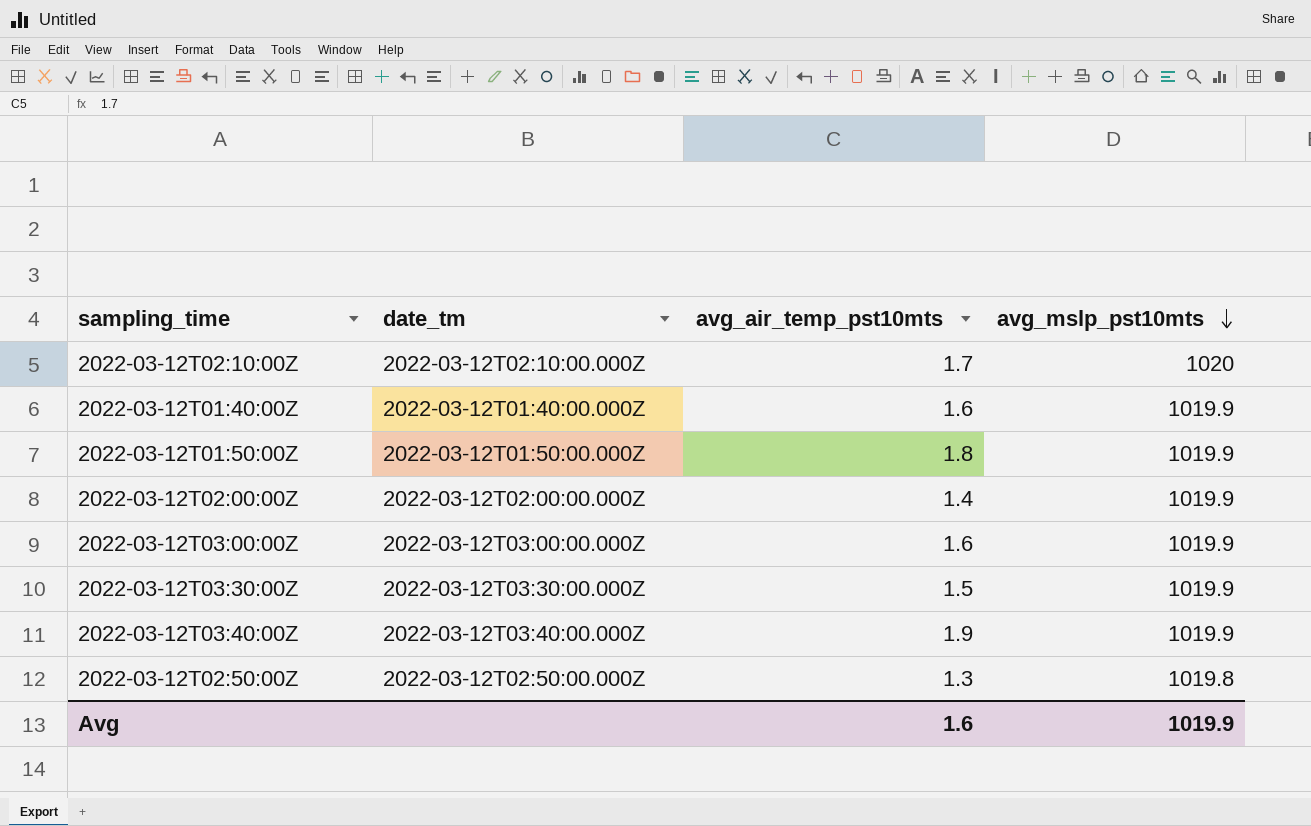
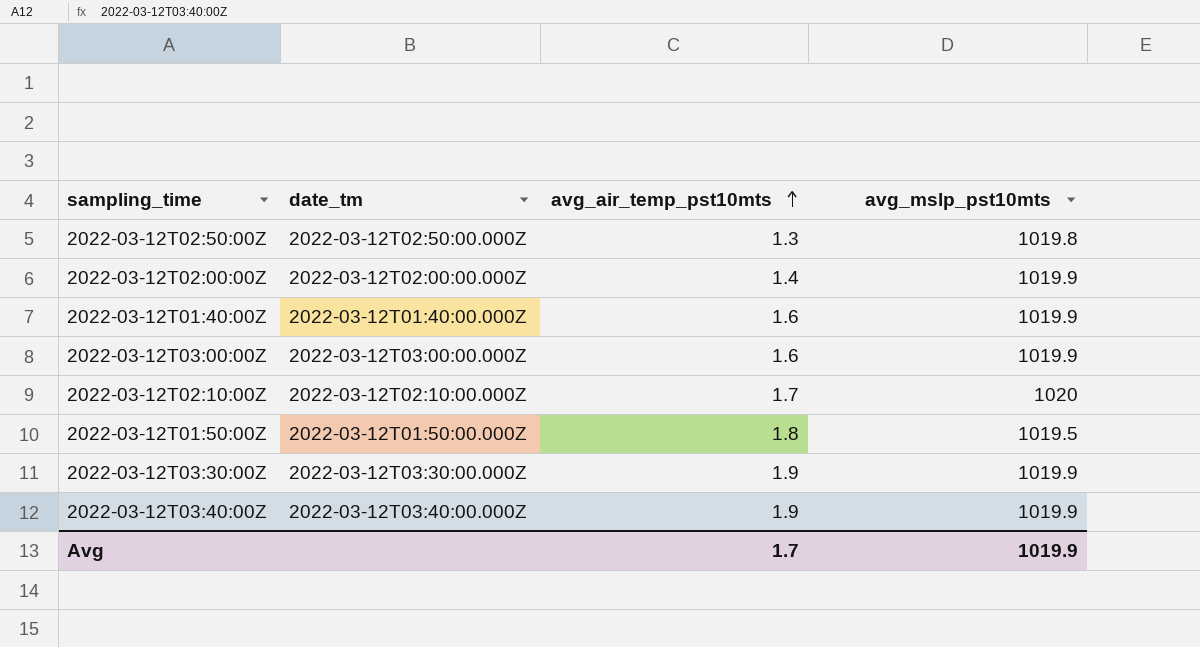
row order: avg_mslp_pst10mts descending -> avg_air_temp_pst10mts ascending
2022-03-12T01:50:00Z | avg_mslp_pst10mts: 1019.9 -> 1019.5
2022-03-12T03:30:00Z | avg_air_temp_pst10mts: 1.5 -> 1.9
Avg | avg_air_temp_pst10mts: 1.6 -> 1.7

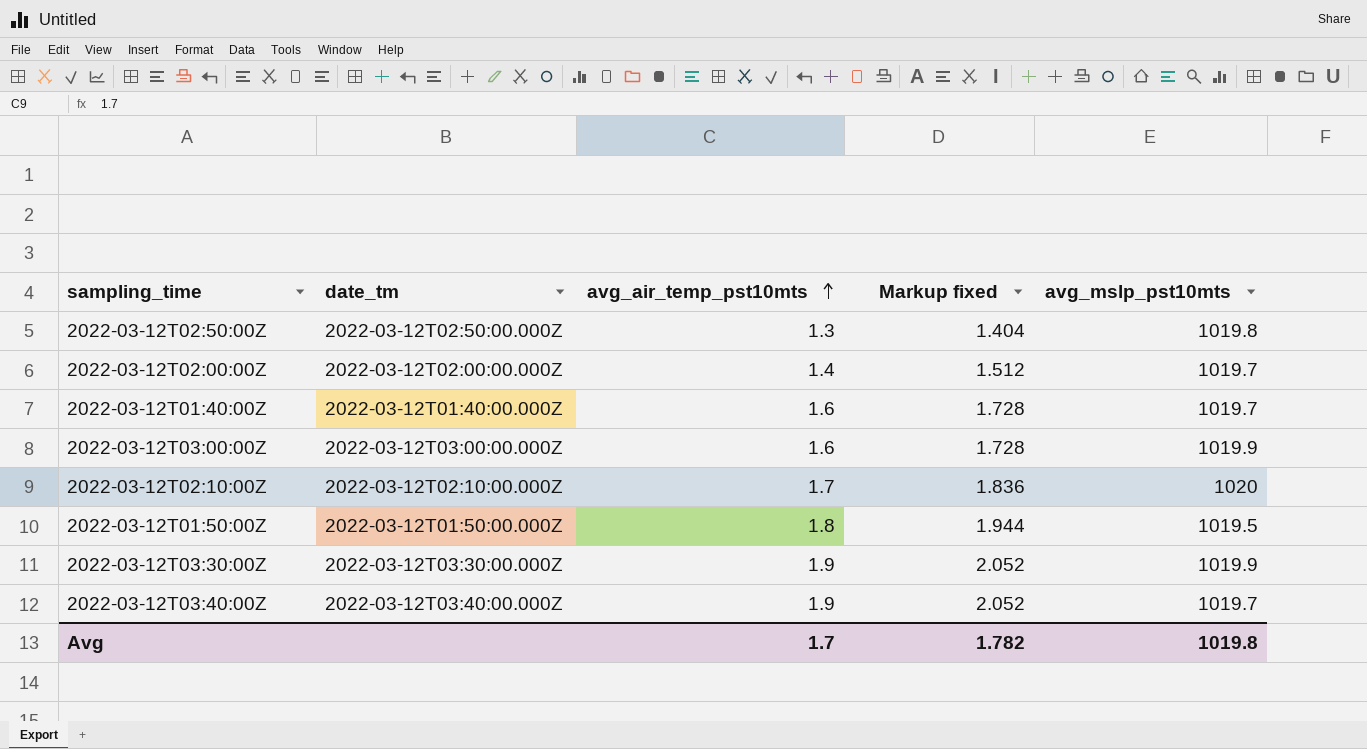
column Markup fixed | formula: none -> [avg_air_temp_pst10mts] * 1.08
2022-03-12T02:00:00Z | avg_mslp_pst10mts: 1019.9 -> 1019.7
2022-03-12T01:40:00Z | avg_mslp_pst10mts: 1019.9 -> 1019.7
2022-03-12T03:40:00Z | avg_mslp_pst10mts: 1019.9 -> 1019.7
Avg | avg_mslp_pst10mts: 1019.9 -> 1019.8

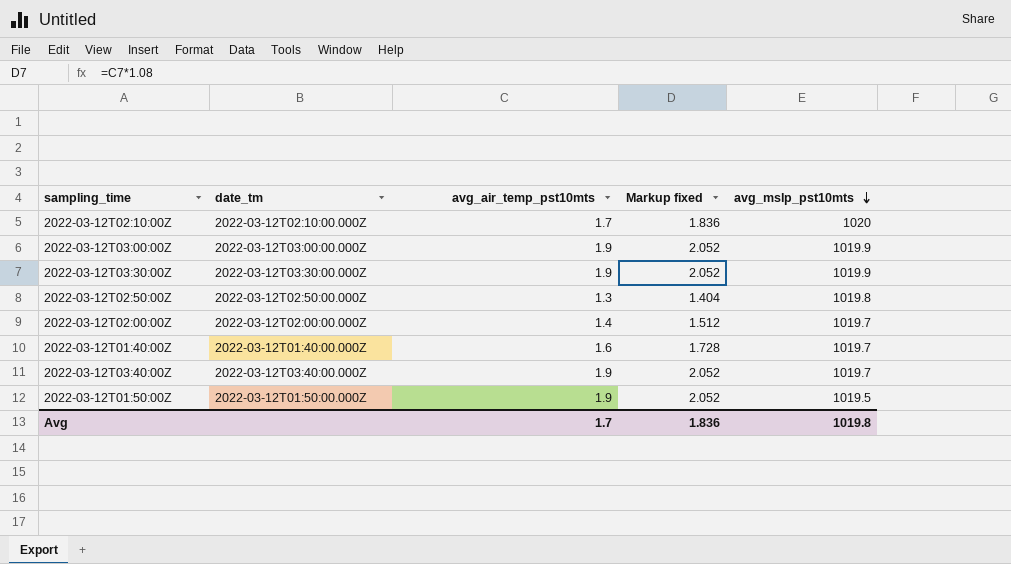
row order: avg_air_temp_pst10mts ascending -> avg_mslp_pst10mts descending
2022-03-12T03:00:00Z | avg_air_temp_pst10mts: 1.6 -> 1.9
2022-03-12T03:00:00Z | Markup fixed: 1.728 -> 2.052
2022-03-12T01:50:00Z | avg_air_temp_pst10mts: 1.8 -> 1.9
2022-03-12T01:50:00Z | Markup fixed: 1.944 -> 2.052
Avg | Markup fixed: 1.782 -> 1.836

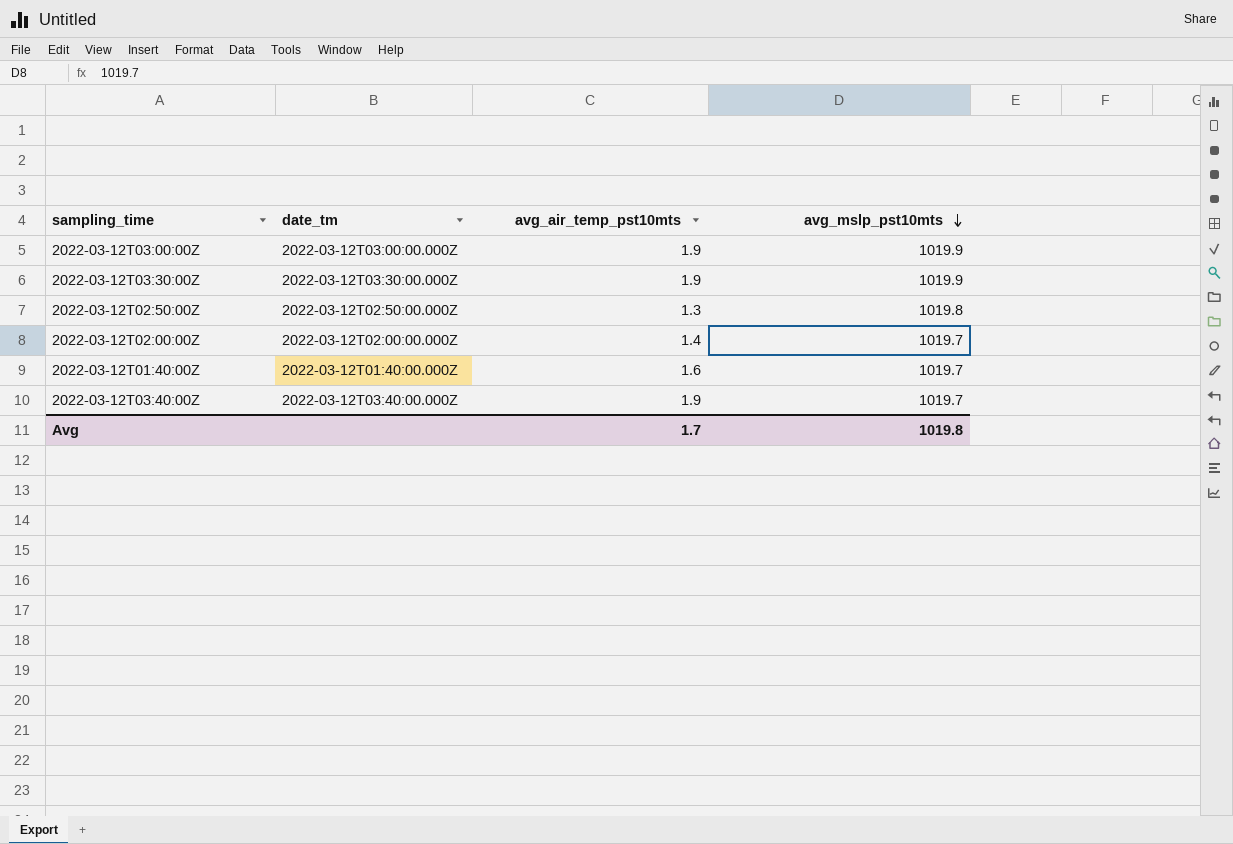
column Markup fixed | formula: [avg_air_temp_pst10mts] * 1.08 -> none
row 2022-03-12T02:10:00Z: 2022-03-12T02:10:00.000Z | 1.7 | 1.836 | 1020 -> none
row 2022-03-12T01:50:00Z: 2022-03-12T01:50:00.000Z | 1.9 | 2.052 | 1019.5 -> none

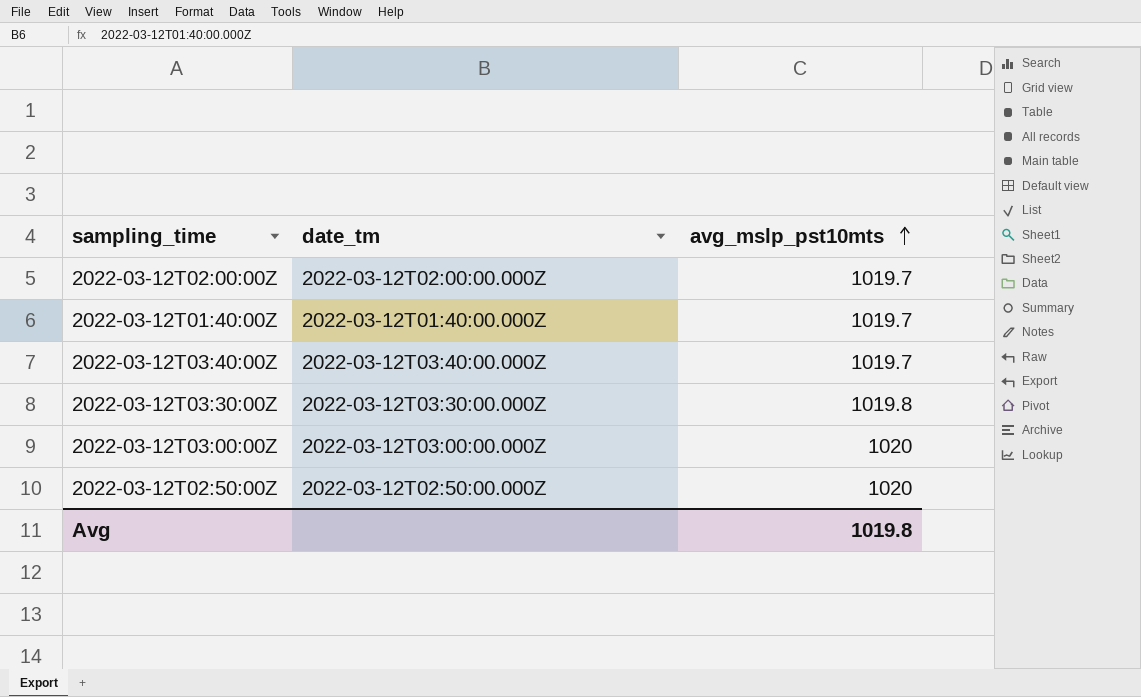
row order: avg_mslp_pst10mts descending -> avg_mslp_pst10mts ascending
column avg_air_temp_pst10mts | position: 3 -> none
2022-03-12T03:30:00Z | avg_mslp_pst10mts: 1019.9 -> 1019.8
2022-03-12T03:00:00Z | avg_mslp_pst10mts: 1019.9 -> 1020
2022-03-12T02:50:00Z | avg_mslp_pst10mts: 1019.8 -> 1020

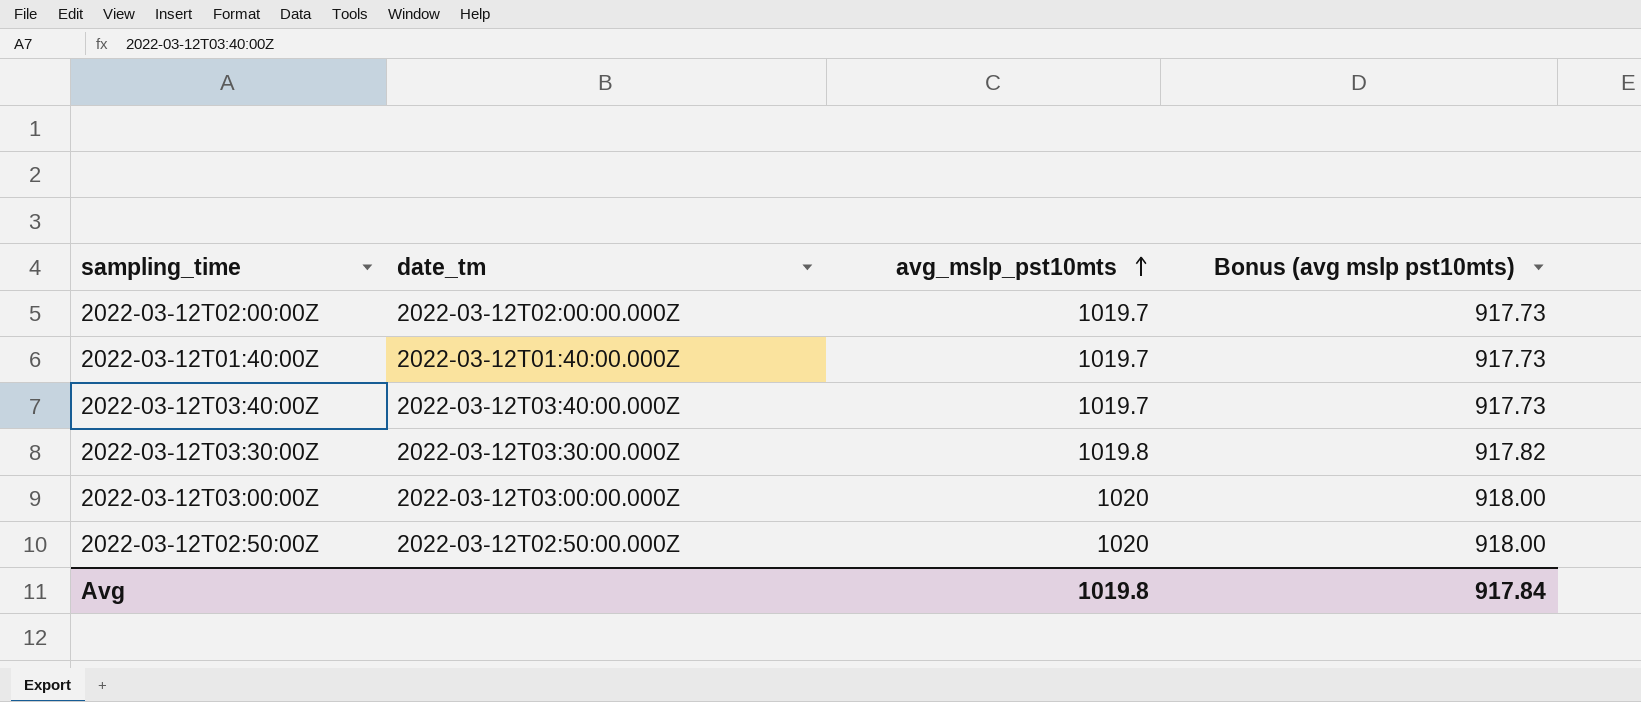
column Bonus (avg mslp pst10mts) | formula: none -> [avg_mslp_pst10mts] * 0.9

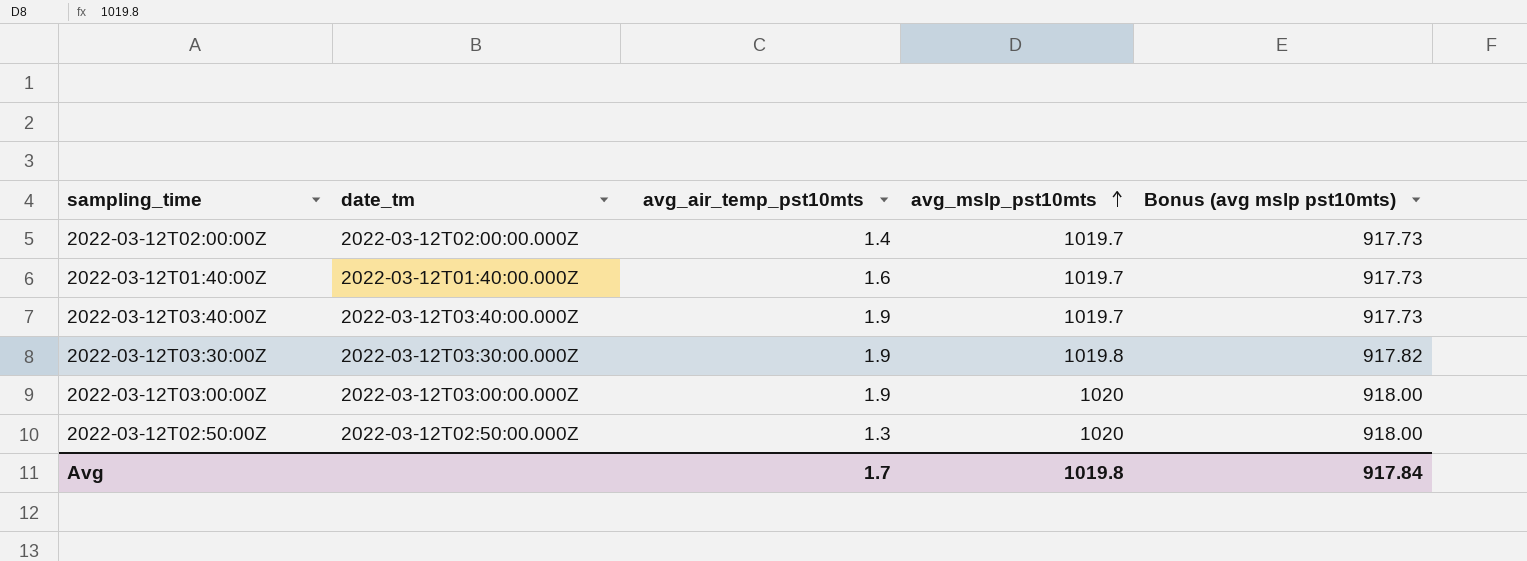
column avg_air_temp_pst10mts | position: none -> 3

